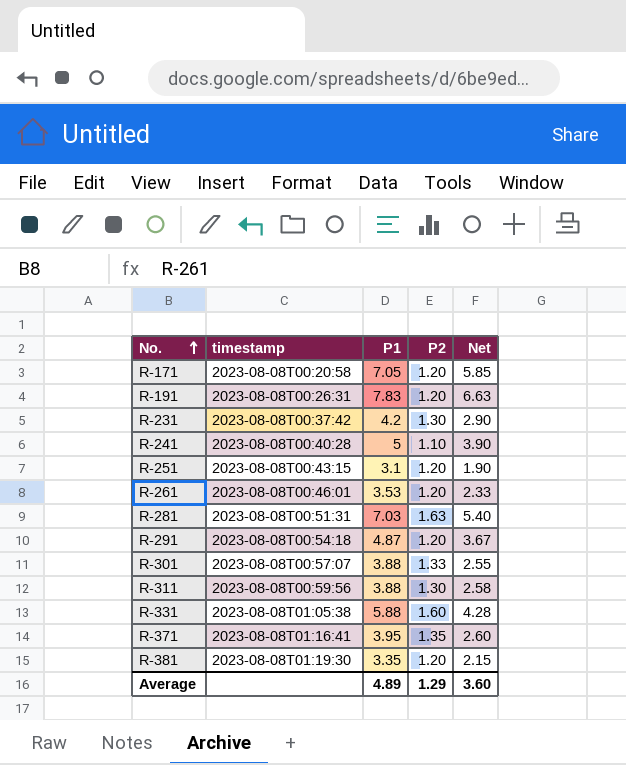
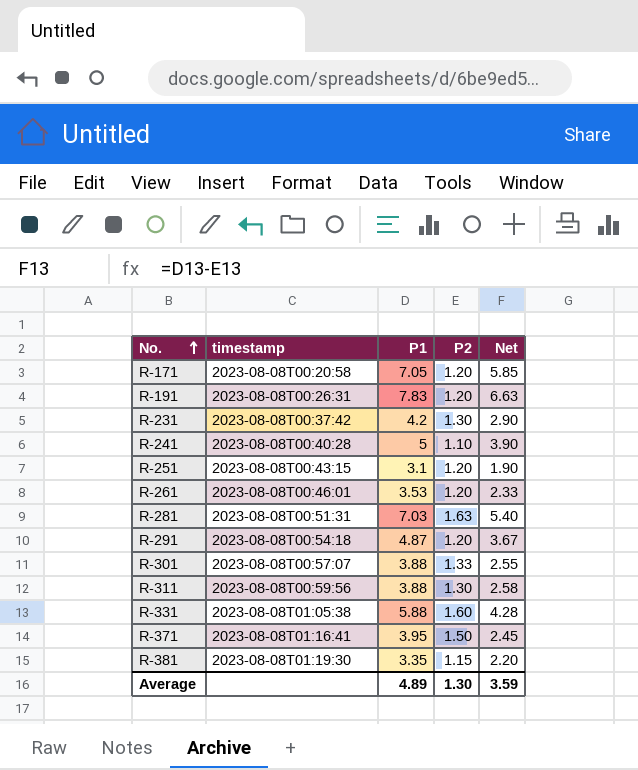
R-371 | P2: 1.35 -> 1.50
R-371 | Net: 2.60 -> 2.45
R-381 | P2: 1.20 -> 1.15
R-381 | Net: 2.15 -> 2.20
Average | P2: 1.29 -> 1.30
Average | Net: 3.60 -> 3.59

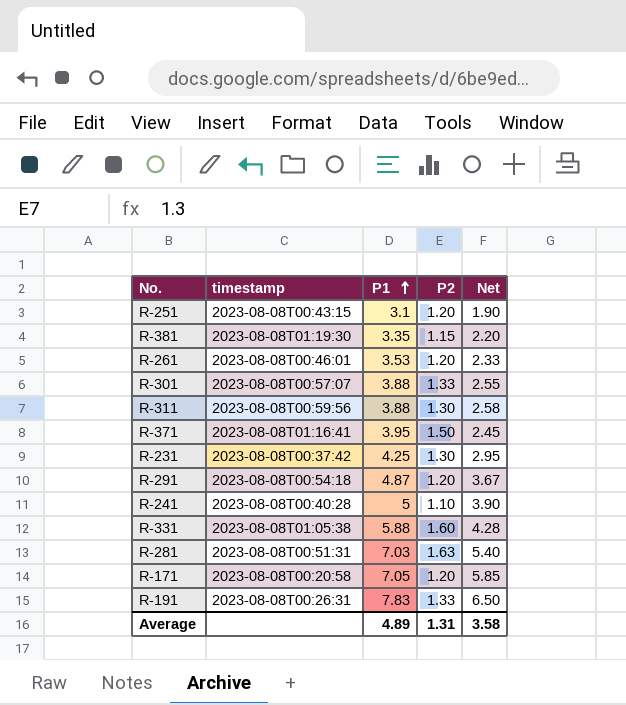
row order: No. ascending -> P1 ascending
R-231 | P1: 4.2 -> 4.25
R-231 | Net: 2.90 -> 2.95
R-191 | P2: 1.20 -> 1.33
R-191 | Net: 6.63 -> 6.50
Average | P2: 1.30 -> 1.31
Average | Net: 3.59 -> 3.58

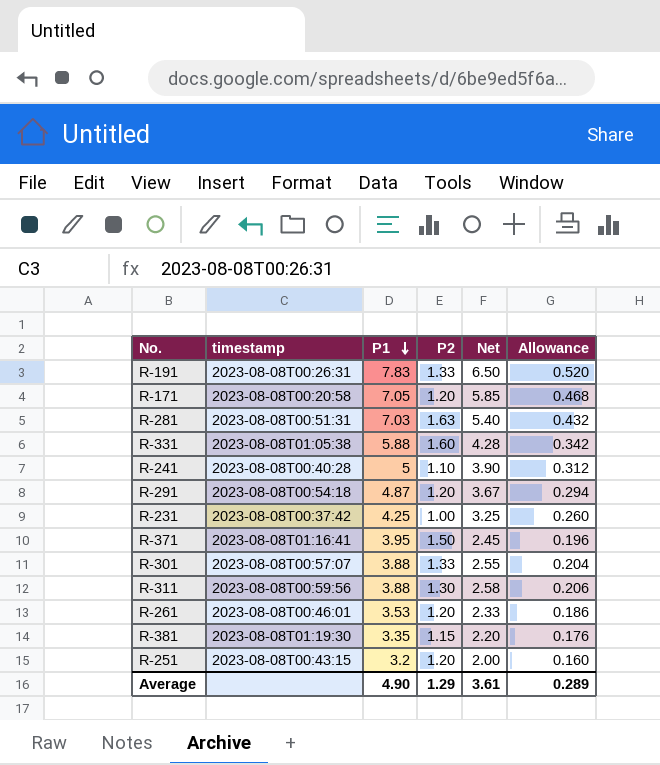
row order: P1 ascending -> P1 descending
column Allowance | formula: none -> [Net] * 0.08
R-231 | P2: 1.30 -> 1.00
R-231 | Net: 2.95 -> 3.25
R-251 | P1: 3.1 -> 3.2
R-251 | Net: 1.90 -> 2.00
Average | P1: 4.89 -> 4.90
Average | P2: 1.31 -> 1.29
Average | Net: 3.58 -> 3.61

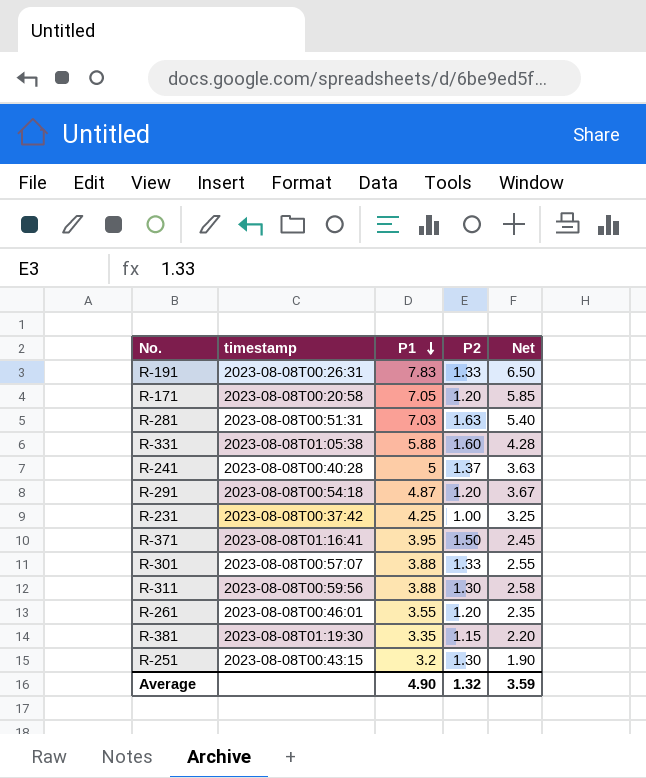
column Allowance | formula: [Net] * 0.08 -> none
R-241 | P2: 1.10 -> 1.37
R-241 | Net: 3.90 -> 3.63
R-261 | P1: 3.53 -> 3.55
R-261 | Net: 2.33 -> 2.35
R-251 | P2: 1.20 -> 1.30
R-251 | Net: 2.00 -> 1.90
Average | P2: 1.29 -> 1.32
Average | Net: 3.61 -> 3.59

